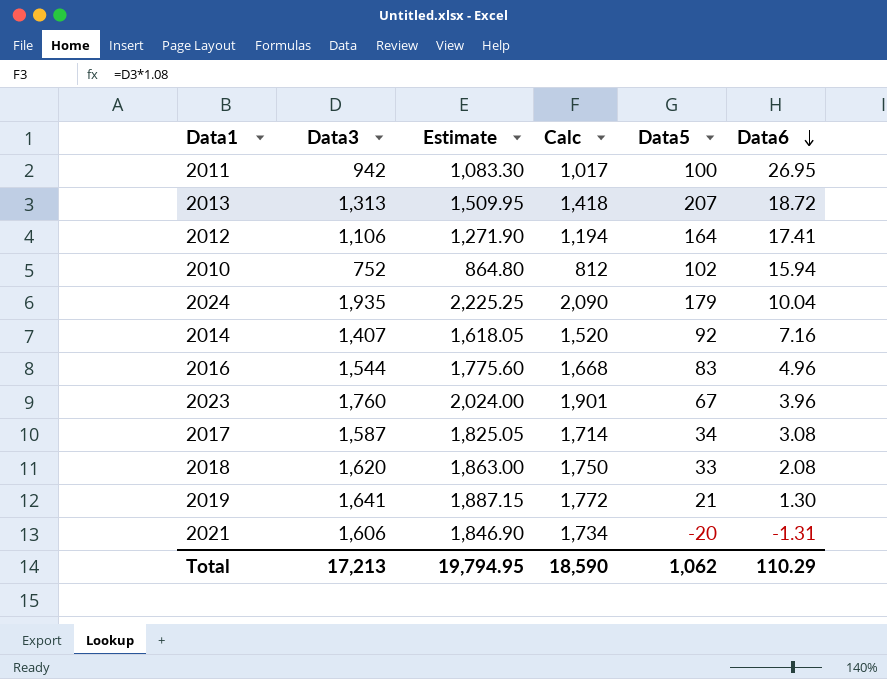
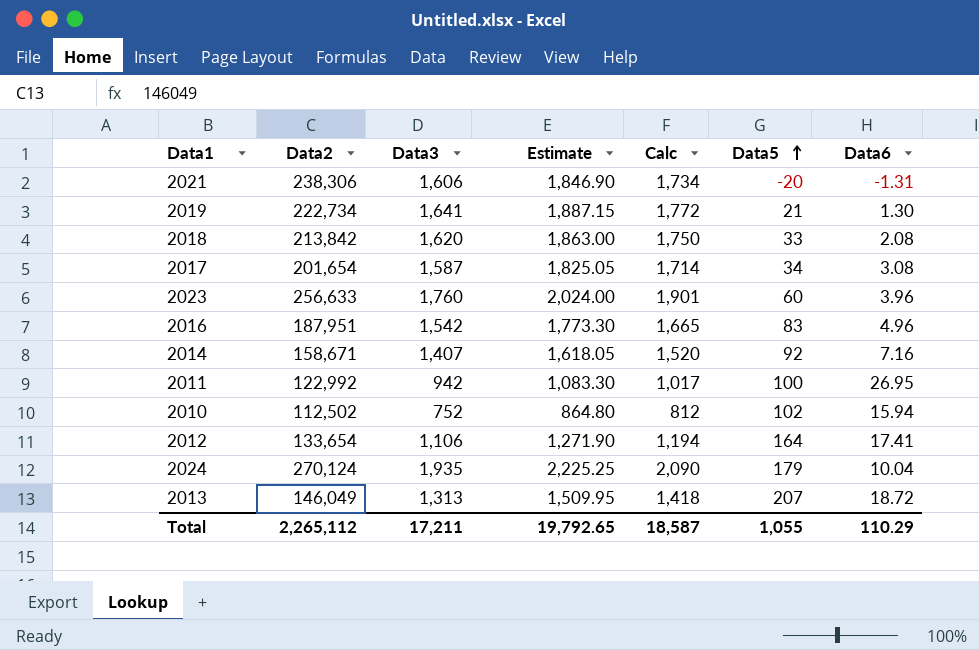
row order: Data6 descending -> Data5 ascending
column Data2 | position: none -> 2
2023 | Data5: 67 -> 60
2016 | Data3: 1,544 -> 1,542
2016 | Estimate: 1,775.60 -> 1,773.30
2016 | Calc: 1,668 -> 1,665
Total | Data3: 17,213 -> 17,211
Total | Estimate: 19,794.95 -> 19,792.65
Total | Calc: 18,590 -> 18,587
Total | Data5: 1,062 -> 1,055

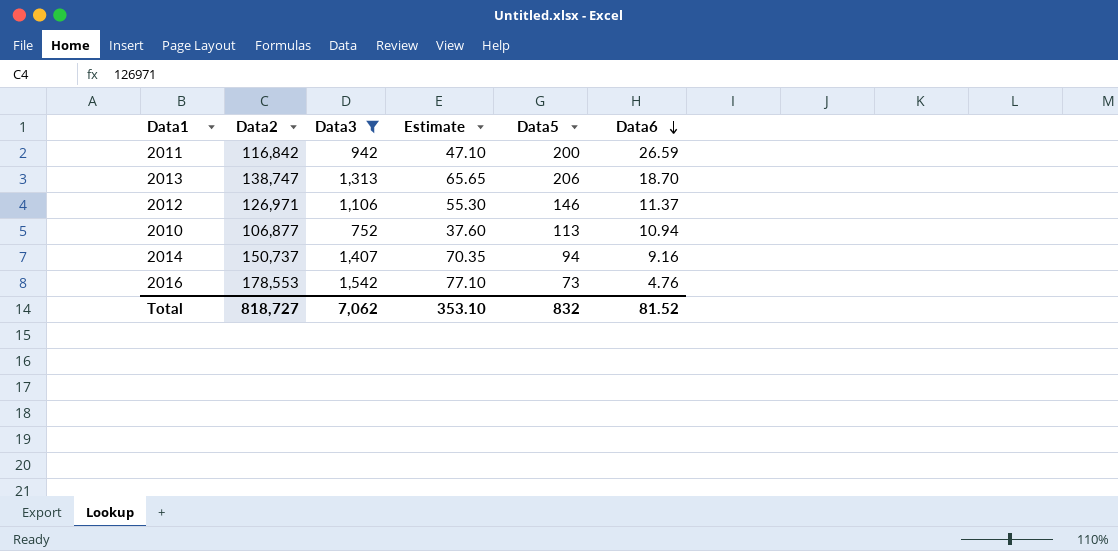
filter: none -> Data3 <= 1,542
row order: Data5 ascending -> Data6 descending
column Calc | formula: [Data3] * 1.08 -> none
column Estimate | formula: [Data3] * 1.15 -> [Data3] * 0.05
2011 | Data2: 122,992 -> 116,842
2011 | Data5: 100 -> 200
2011 | Data6: 26.95 -> 26.59
2013 | Data2: 146,049 -> 138,747
2013 | Data5: 207 -> 206
2013 | Data6: 18.72 -> 18.70
2012 | Data2: 133,654 -> 126,971
2012 | Data5: 164 -> 146
2012 | Data6: 17.41 -> 11.37
2010 | Data2: 112,502 -> 106,877
2010 | Data5: 102 -> 113
2010 | Data6: 15.94 -> 10.94
2014 | Data2: 158,671 -> 150,737
2014 | Data5: 92 -> 94
2014 | Data6: 7.16 -> 9.16
2016 | Data2: 187,951 -> 178,553
2016 | Data5: 83 -> 73
2016 | Data6: 4.96 -> 4.76
Total | Data2: 2,265,112 -> 818,727
Total | Data3: 17,211 -> 7,062
Total | Estimate: 19,792.65 -> 353.10
Total | Data5: 1,055 -> 832
Total | Data6: 110.29 -> 81.52

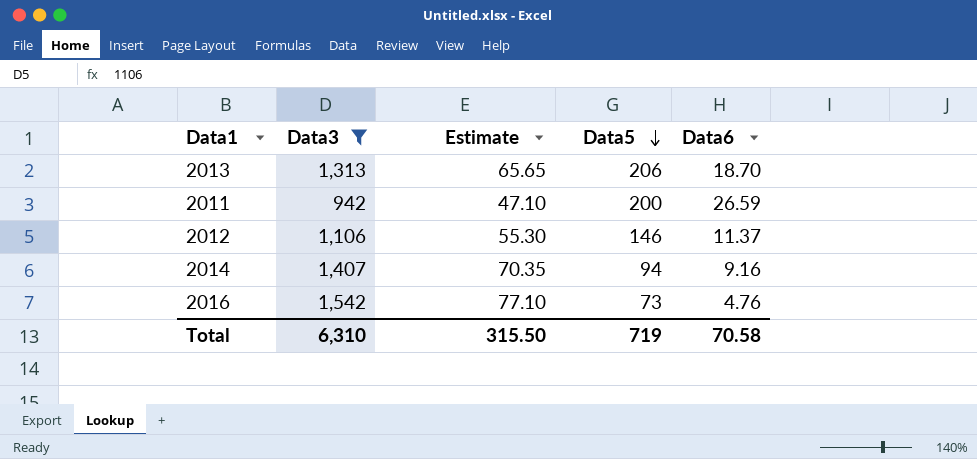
row order: Data6 descending -> Data5 descending
column Data2 | position: 2 -> none
row 2010: 106,877 | 752 | 37.60 | 113 | 10.94 -> none
Total | Data3: 7,062 -> 6,310
Total | Estimate: 353.10 -> 315.50
Total | Data5: 832 -> 719
Total | Data6: 81.52 -> 70.58

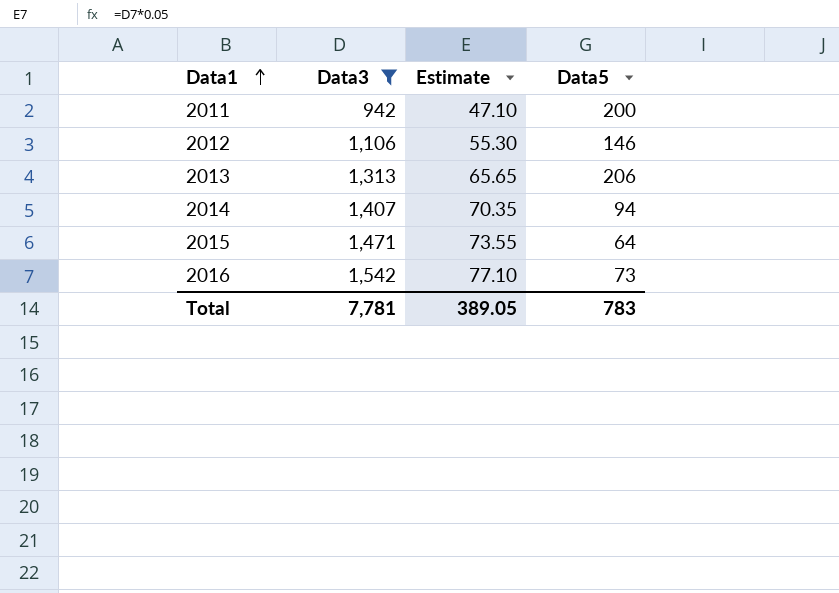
row order: Data5 descending -> Data1 ascending
column Data6 | position: 5 -> none
row 2015: none -> 1,471 | 73.55 | 64
Total | Data3: 6,310 -> 7,781
Total | Estimate: 315.50 -> 389.05
Total | Data5: 719 -> 783

